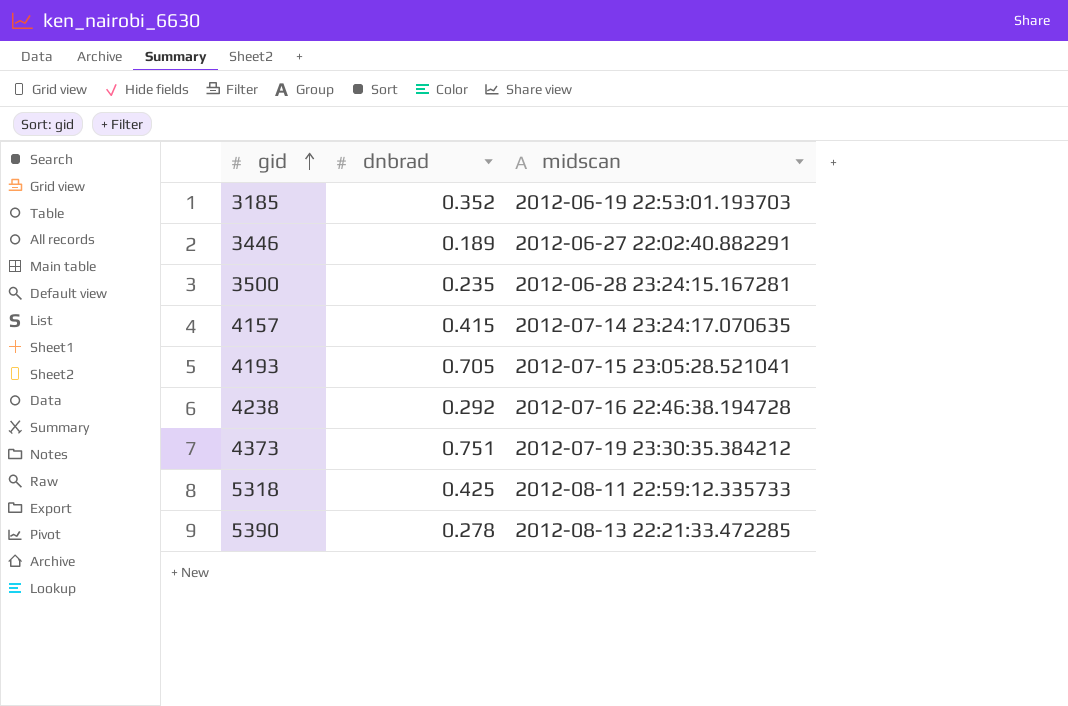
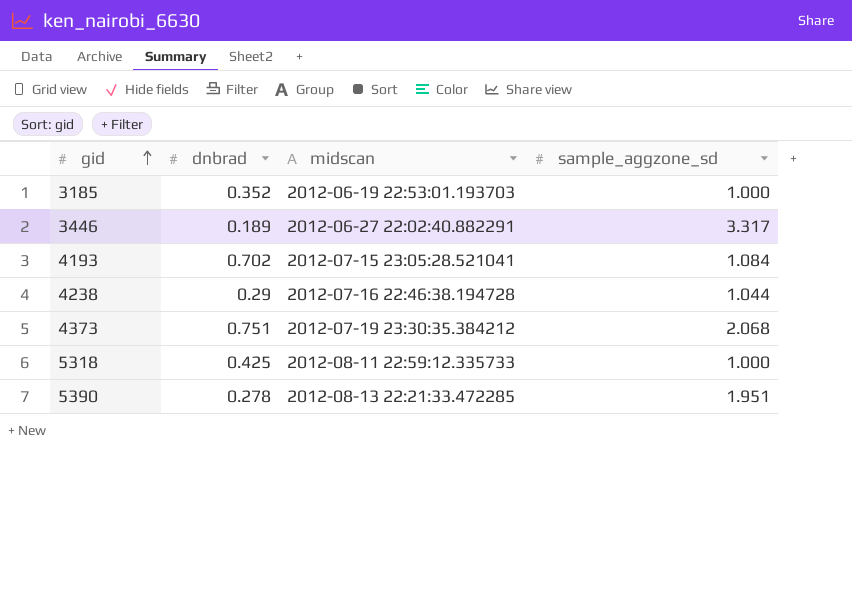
column sample_aggzone_sd | position: none -> 4
row 3500: 0.235 | 2012-06-28 23:24:15.167281 -> none
row 4157: 0.415 | 2012-07-14 23:24:17.070635 -> none
4193 | dnbrad: 0.705 -> 0.702
4238 | dnbrad: 0.292 -> 0.29

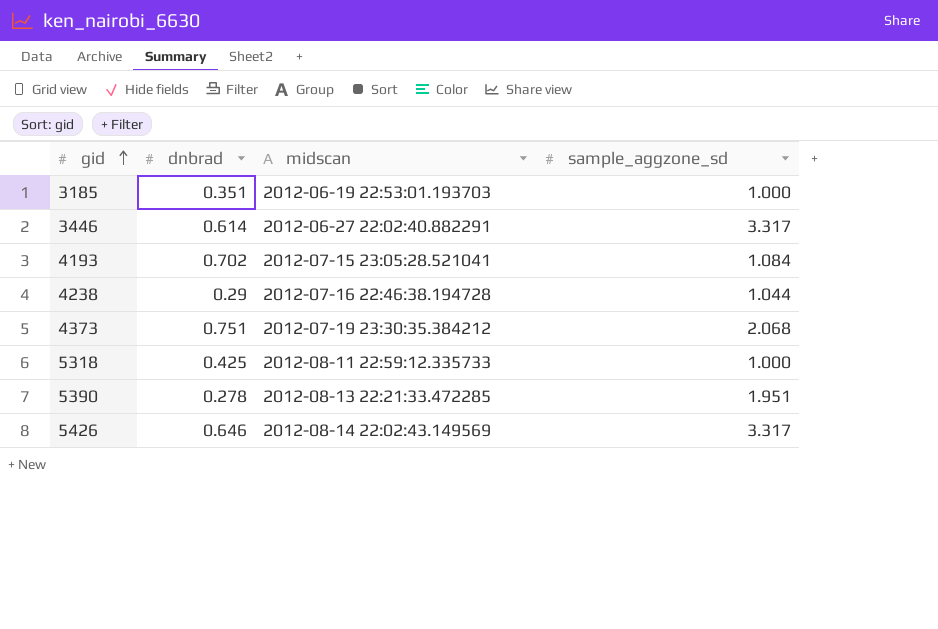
3185 | dnbrad: 0.352 -> 0.351
3446 | dnbrad: 0.189 -> 0.614
row 5426: none -> 0.646 | 2012-08-14 22:02:43.149569 | 3.317

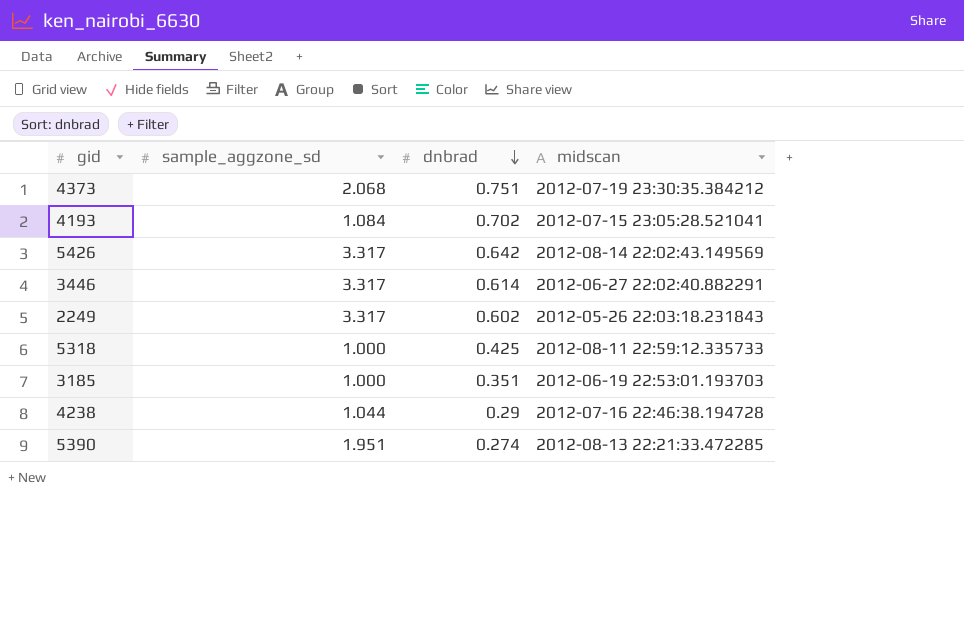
row order: gid ascending -> dnbrad descending
column sample_aggzone_sd | position: 4 -> 2
5426 | dnbrad: 0.646 -> 0.642
row 2249: none -> 3.317 | 0.602 | 2012-05-26 22:03:18.231843
5390 | dnbrad: 0.278 -> 0.274

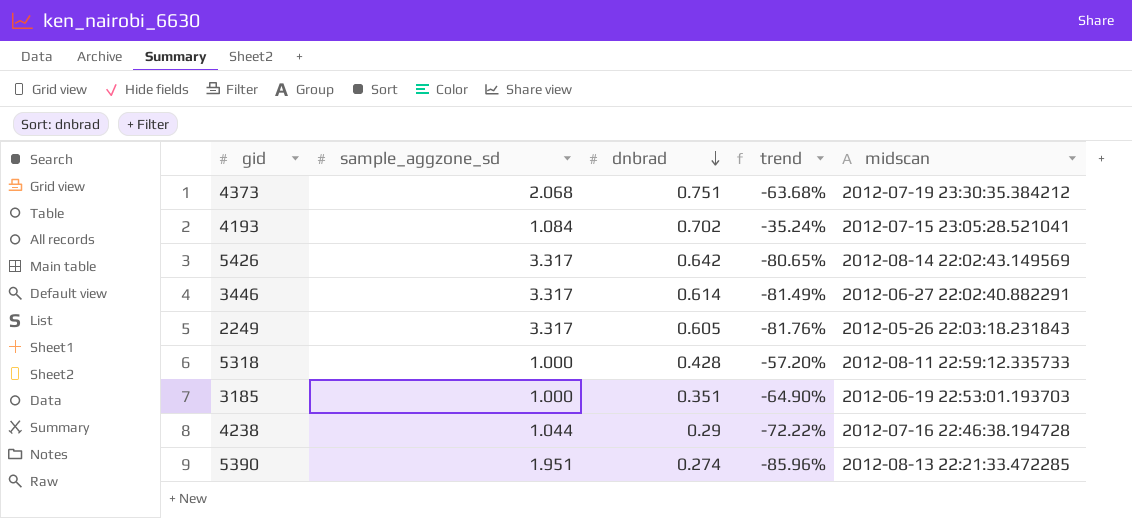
column trend | formula: none -> ([dnbrad] - [sample_aggzone_sd]) / [sample_aggzone_sd]
2249 | dnbrad: 0.602 -> 0.605
5318 | dnbrad: 0.425 -> 0.428

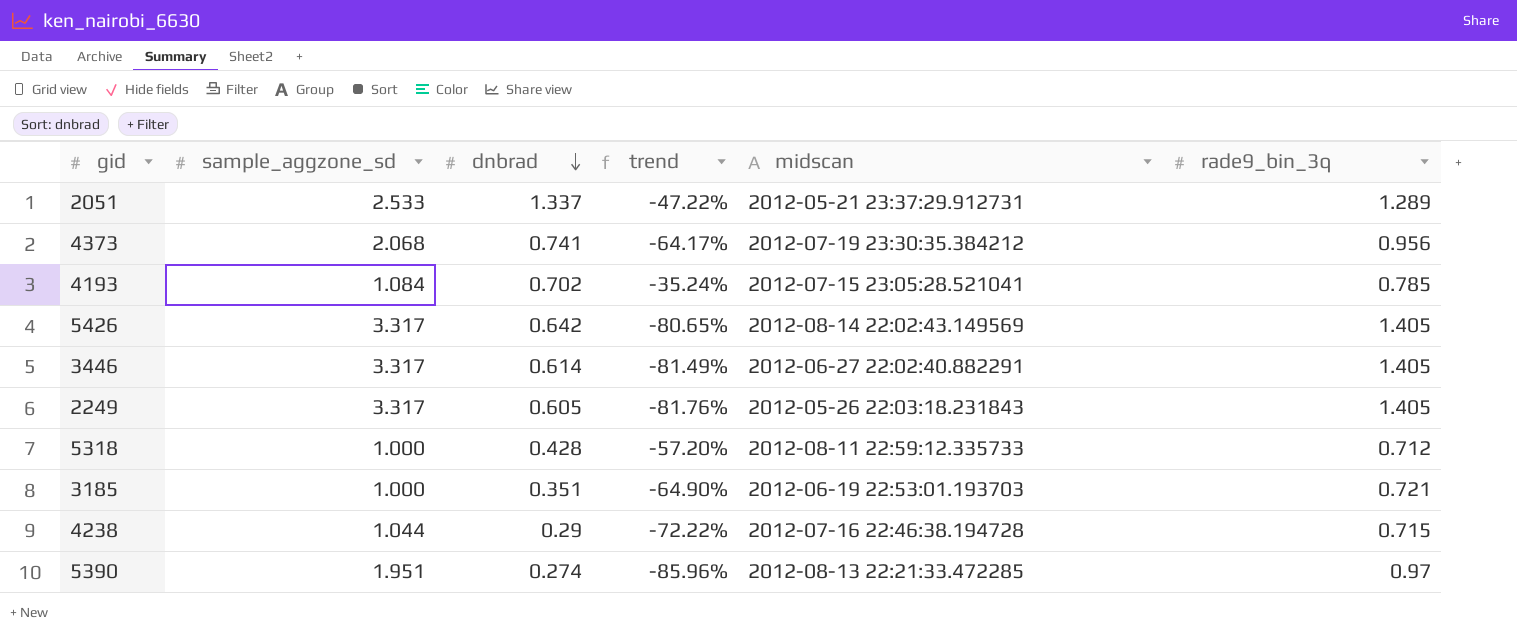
column rade9_bin_3q | position: none -> 6
row 2051: none -> 2.533 | 1.337 | -47.22% | 2012-05-21 23:37:29.912731 | 1.289
4373 | dnbrad: 0.751 -> 0.741
4373 | trend: -63.68% -> -64.17%

